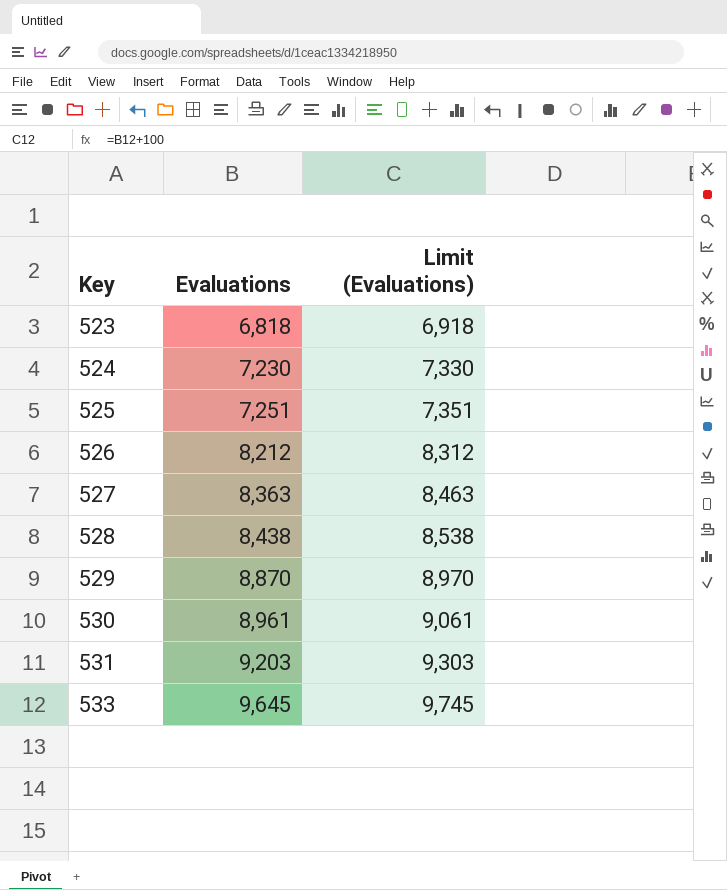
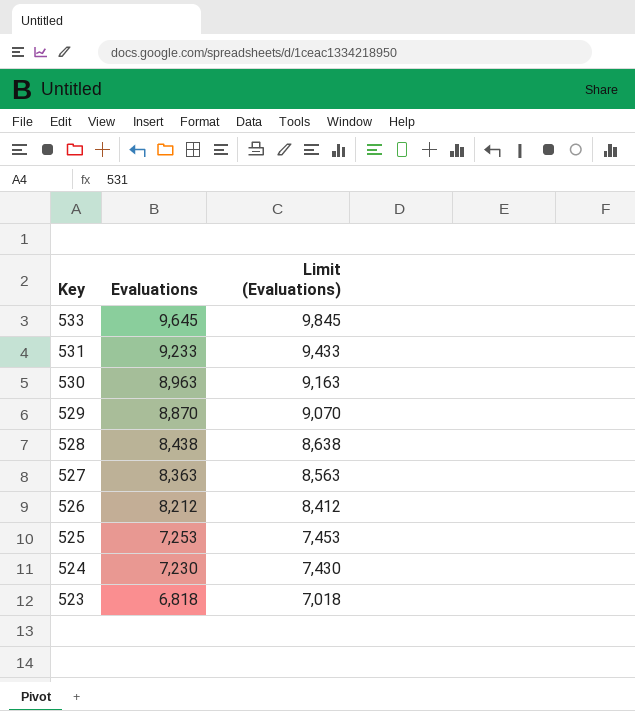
row order: Key ascending -> Key descending
column Limit (Evaluations) | formula: [Evaluations] + 100 -> [Evaluations] + 200
531 | Evaluations: 9,203 -> 9,233
530 | Evaluations: 8,961 -> 8,963
525 | Evaluations: 7,251 -> 7,253

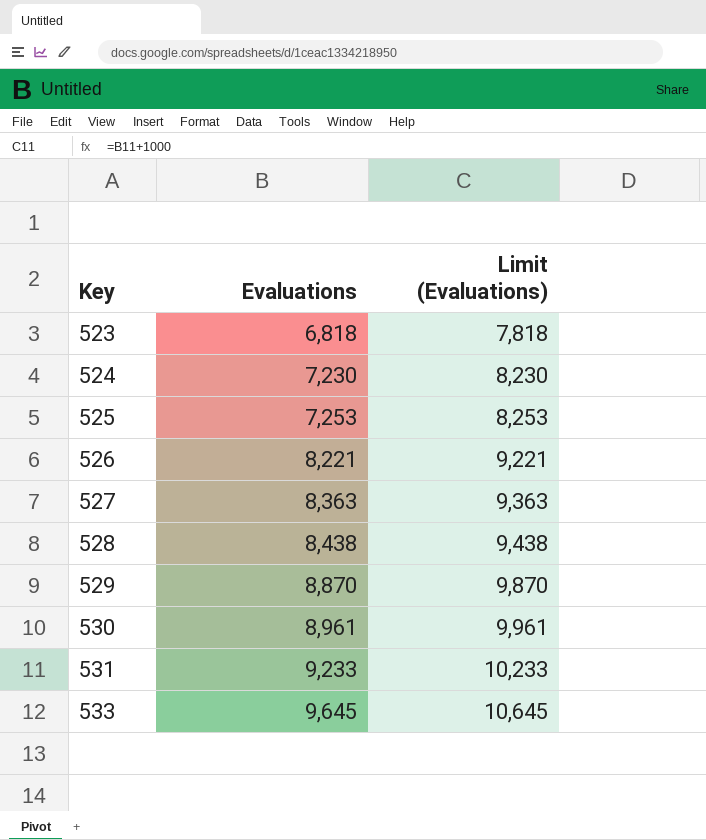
row order: Key descending -> Key ascending
column Limit (Evaluations) | formula: [Evaluations] + 200 -> [Evaluations] + 1000
526 | Evaluations: 8,212 -> 8,221
530 | Evaluations: 8,963 -> 8,961

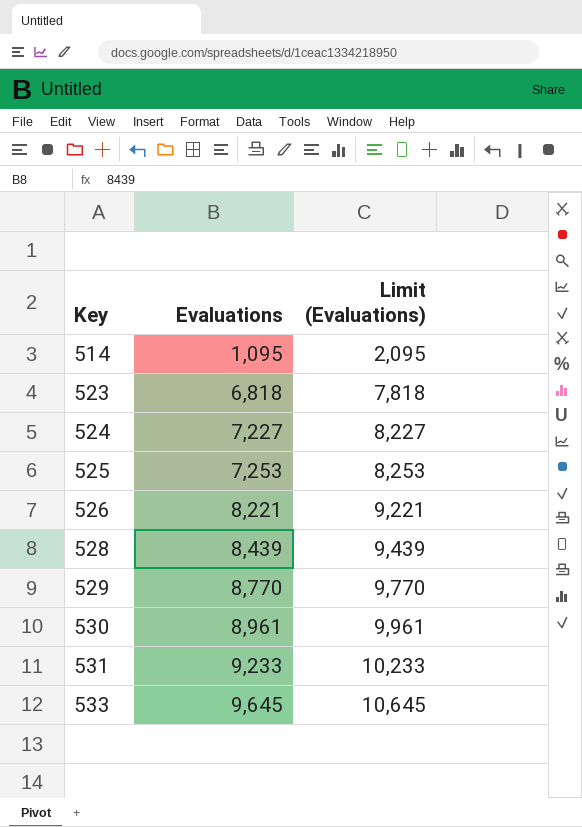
row 527: 8,363 | 9,363 -> none
row 514: none -> 1,095 | 2,095
524 | Evaluations: 7,230 -> 7,227
524 | Limit (Evaluations): 8,230 -> 8,227
528 | Evaluations: 8,438 -> 8,439
528 | Limit (Evaluations): 9,438 -> 9,439
529 | Evaluations: 8,870 -> 8,770
529 | Limit (Evaluations): 9,870 -> 9,770

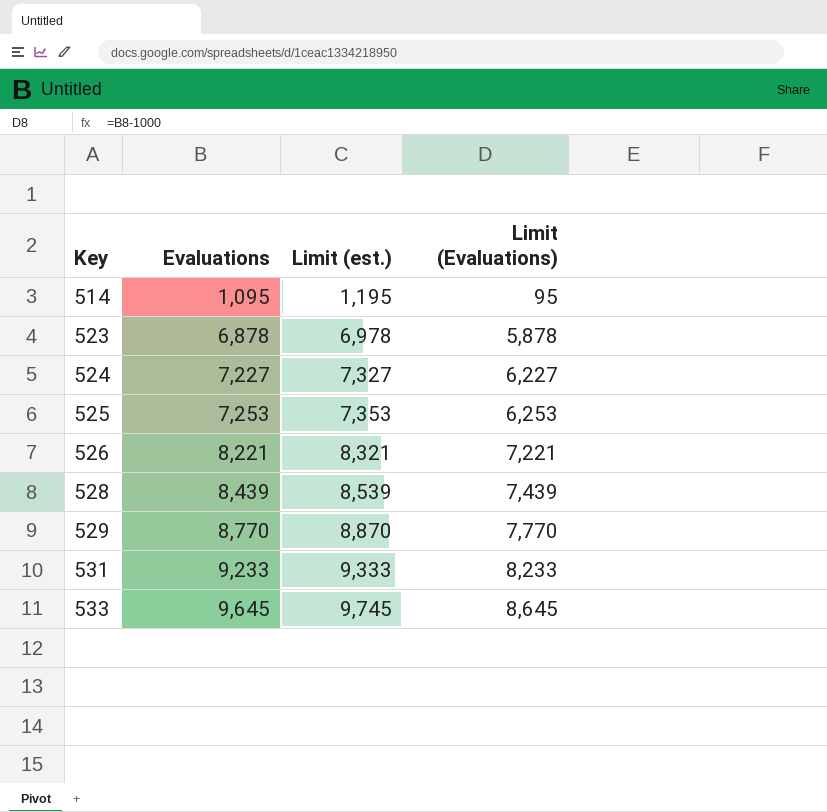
column Limit (est.) | formula: none -> [Evaluations] + 100
column Limit (Evaluations) | formula: [Evaluations] + 1000 -> [Evaluations] - 1000
row 530: 8,961 | 9,961 -> none
523 | Evaluations: 6,818 -> 6,878

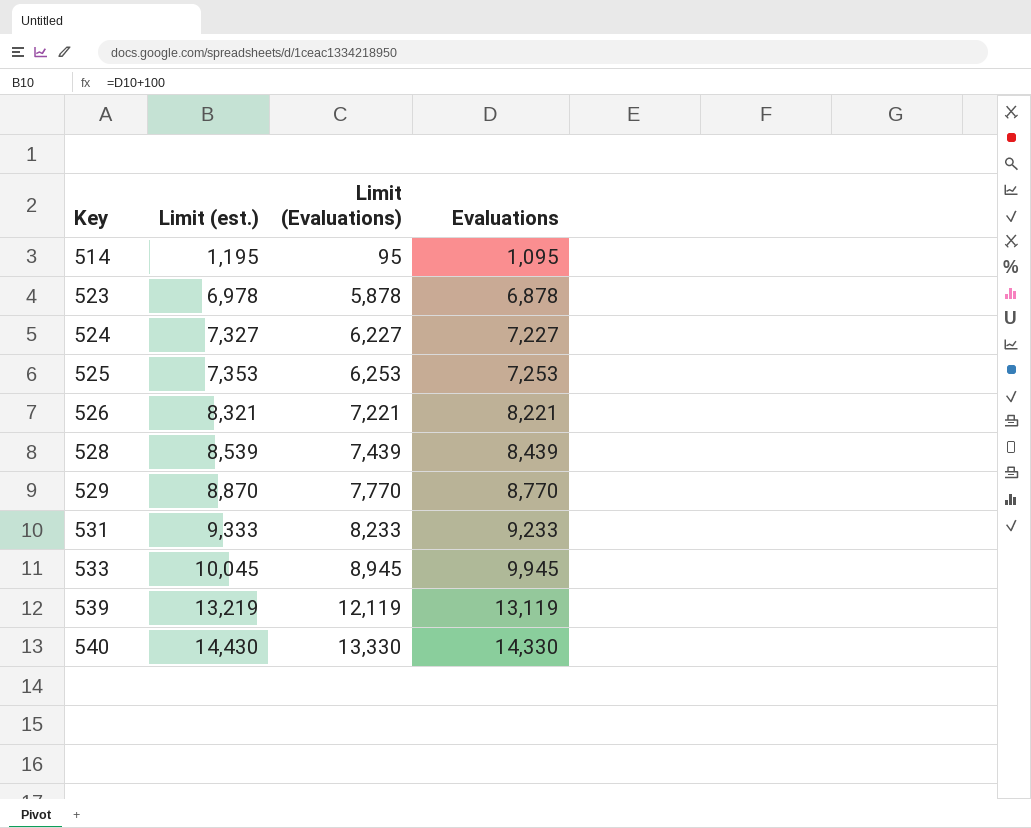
column Evaluations | position: 2 -> 4
533 | Limit (est.): 9,745 -> 10,045
533 | Limit (Evaluations): 8,645 -> 8,945
533 | Evaluations: 9,645 -> 9,945
row 539: none -> 13,219 | 12,119 | 13,119
row 540: none -> 14,430 | 13,330 | 14,330

